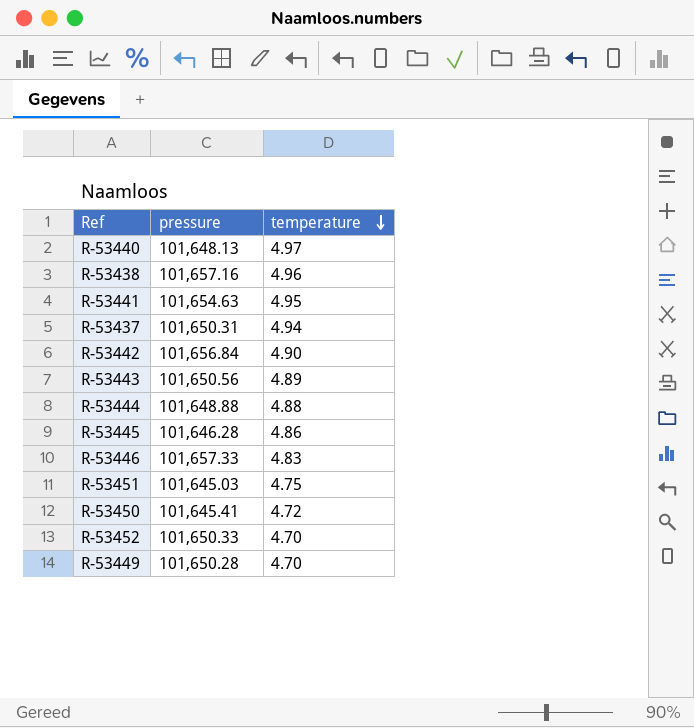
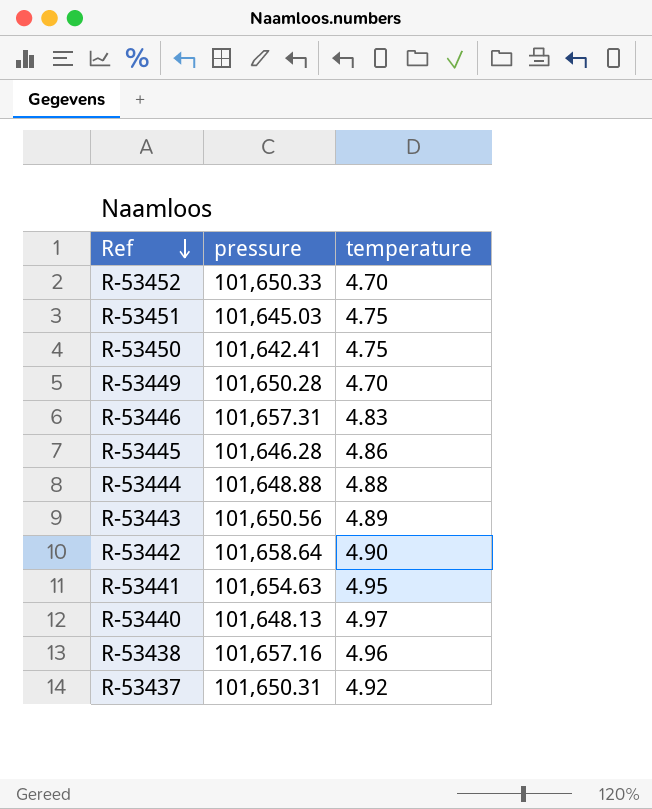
row order: temperature descending -> Ref descending
R-53450 | pressure: 101,645.41 -> 101,642.41
R-53450 | temperature: 4.72 -> 4.75
R-53446 | pressure: 101,657.33 -> 101,657.31
R-53442 | pressure: 101,656.84 -> 101,658.64
R-53437 | temperature: 4.94 -> 4.92

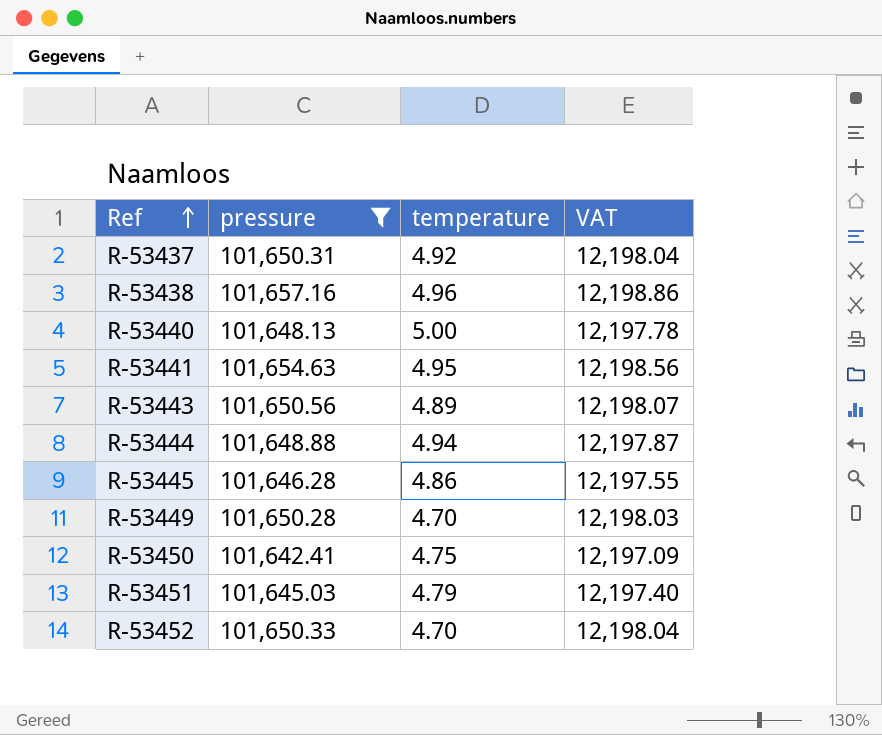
filter: none -> pressure <= 101,657.16
row order: Ref descending -> Ref ascending
column VAT | formula: none -> [pressure] * 0.12
R-53440 | temperature: 4.97 -> 5.00
R-53444 | temperature: 4.88 -> 4.94
R-53451 | temperature: 4.75 -> 4.79

